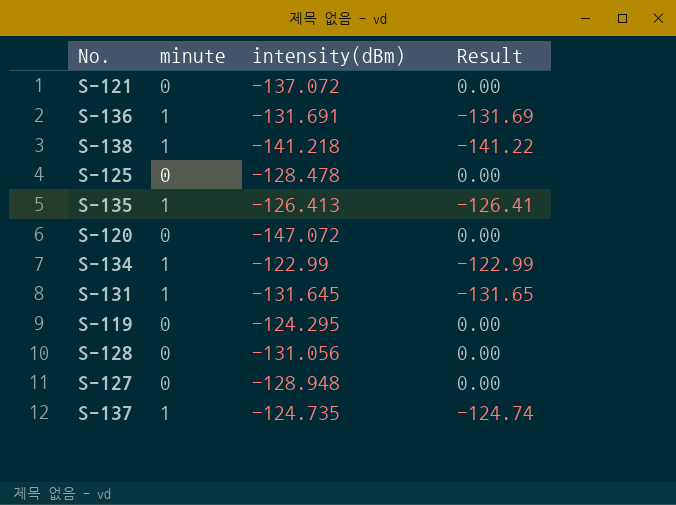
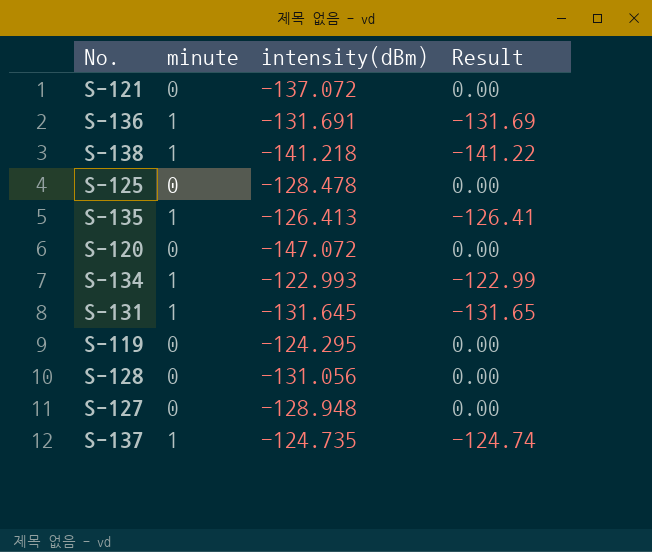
S-134 | intensity(dBm): -122.99 -> -122.993

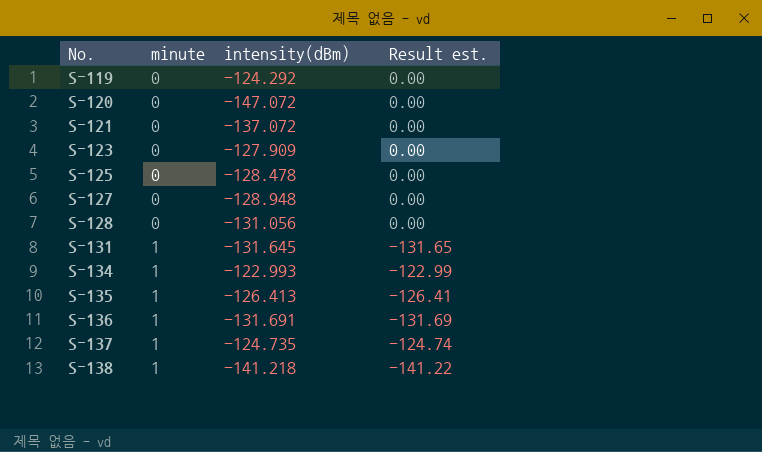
row order: none -> No. ascending
column name: Result -> Result est.
S-119 | intensity(dBm): -124.295 -> -124.292
row S-123: none -> 0 | -127.909 | 0.00

